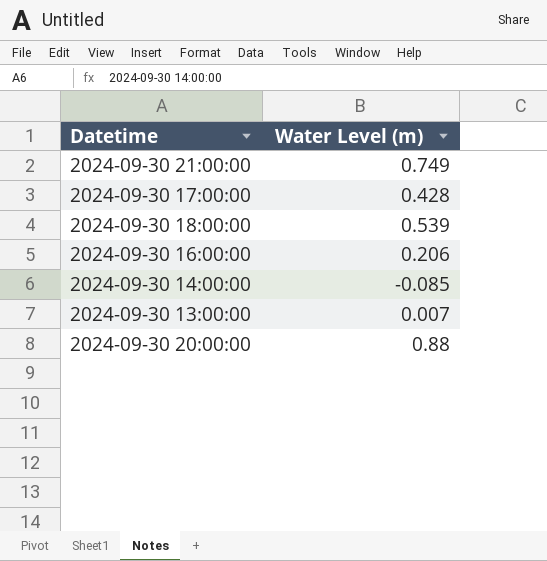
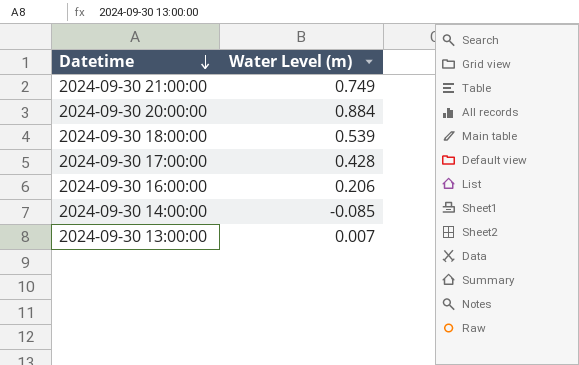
row order: none -> Datetime descending
2024-09-30 20:00:00 | Water Level (m): 0.88 -> 0.884

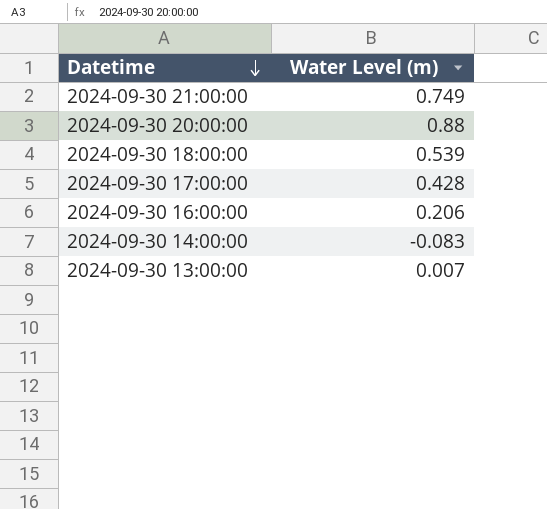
2024-09-30 20:00:00 | Water Level (m): 0.884 -> 0.88
2024-09-30 14:00:00 | Water Level (m): -0.085 -> -0.083

